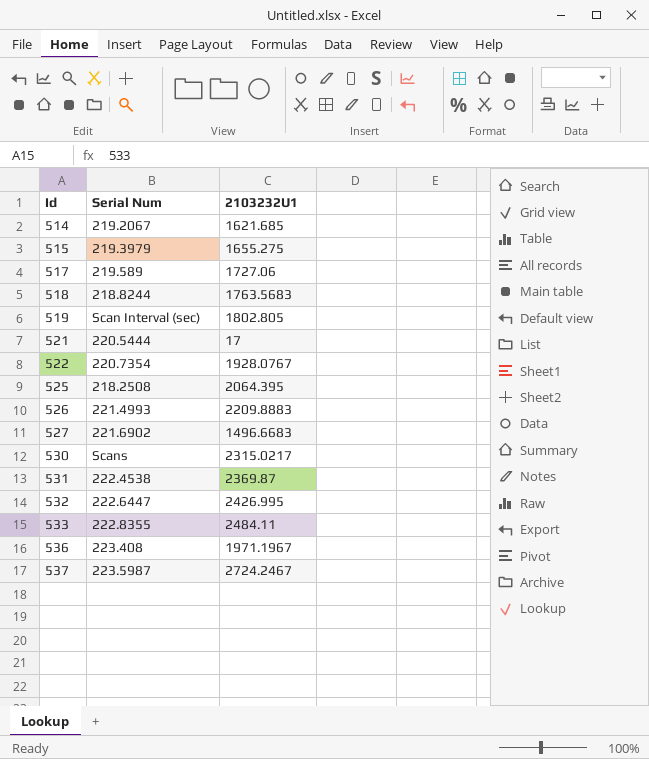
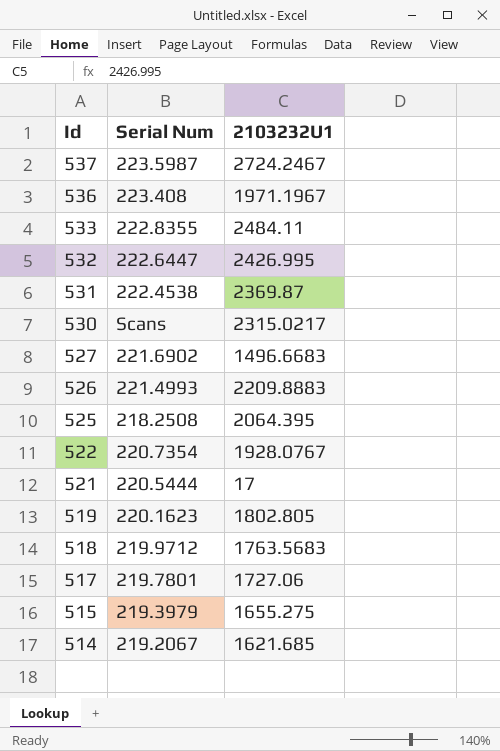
row order: Id ascending -> Id descending
519 | Serial Num: Scan Interval (sec) -> 220.1623
518 | Serial Num: 218.8244 -> 219.9712
517 | Serial Num: 219.589 -> 219.7801

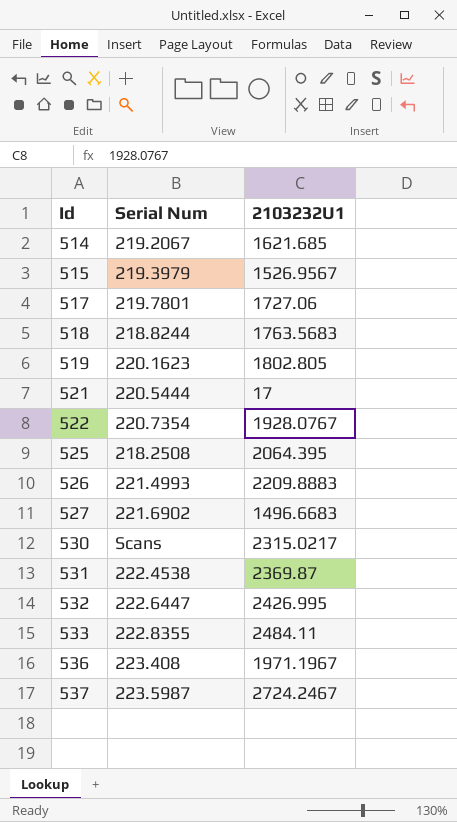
row order: Id descending -> Id ascending
515 | 2103232U1: 1655.275 -> 1526.9567
518 | Serial Num: 219.9712 -> 218.8244

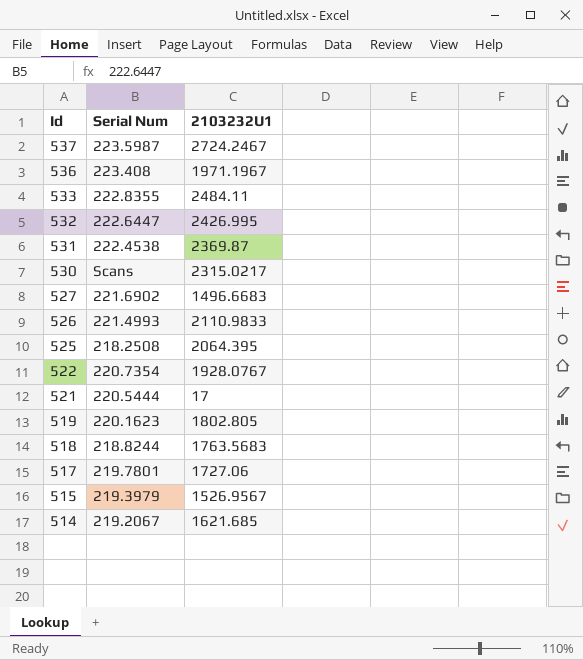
row order: Id ascending -> Id descending
526 | 2103232U1: 2209.8883 -> 2110.9833

